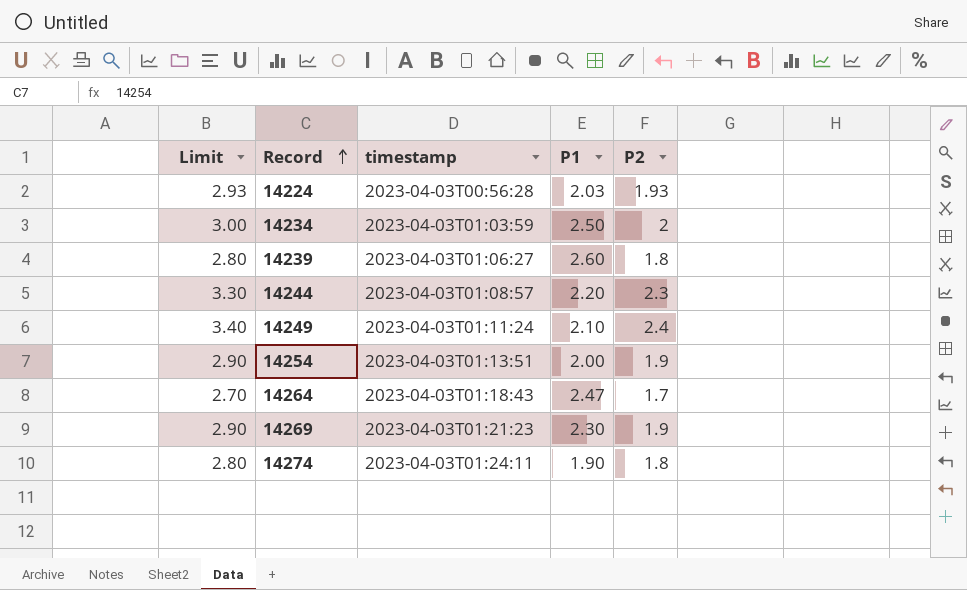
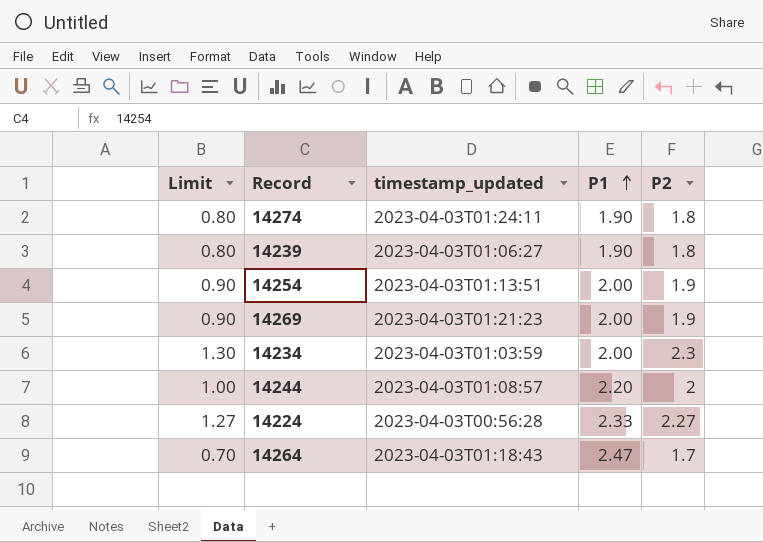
row order: Record ascending -> P1 ascending
column Limit | formula: [P2] + 1 -> [P2] - 1
column name: timestamp -> timestamp_updated
row 14249: 3.40 | 2023-04-03T01:11:24 | 2.10 | 2.4 -> none
14239 | P1: 2.60 -> 1.90
14269 | P1: 2.30 -> 2.00
14234 | P1: 2.50 -> 2.00
14234 | P2: 2 -> 2.3
14244 | P2: 2.3 -> 2
14224 | P1: 2.03 -> 2.33
14224 | P2: 1.93 -> 2.27

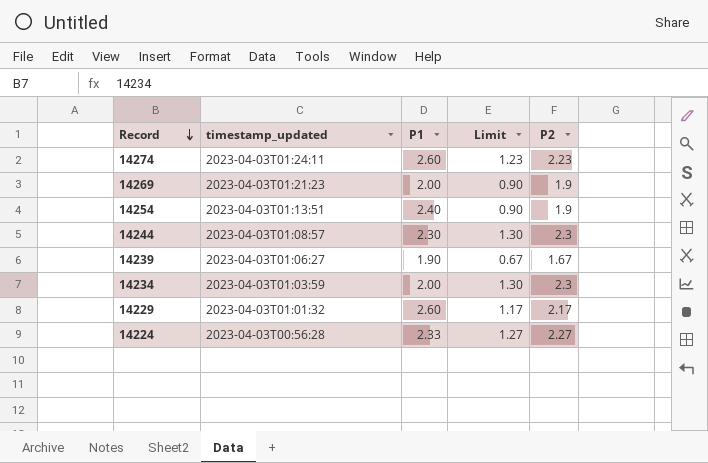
row order: P1 ascending -> Record descending
column Limit | position: 1 -> 4
row 14264: 0.70 | 2023-04-03T01:18:43 | 2.47 | 1.7 -> none
14274 | P1: 1.90 -> 2.60
14274 | Limit: 0.80 -> 1.23
14274 | P2: 1.8 -> 2.23
14254 | P1: 2.00 -> 2.40
14244 | P1: 2.20 -> 2.30
14244 | Limit: 1.00 -> 1.30
14244 | P2: 2 -> 2.3
14239 | Limit: 0.80 -> 0.67
14239 | P2: 1.8 -> 1.67
row 14229: none -> 2023-04-03T01:01:32 | 2.60 | 1.17 | 2.17

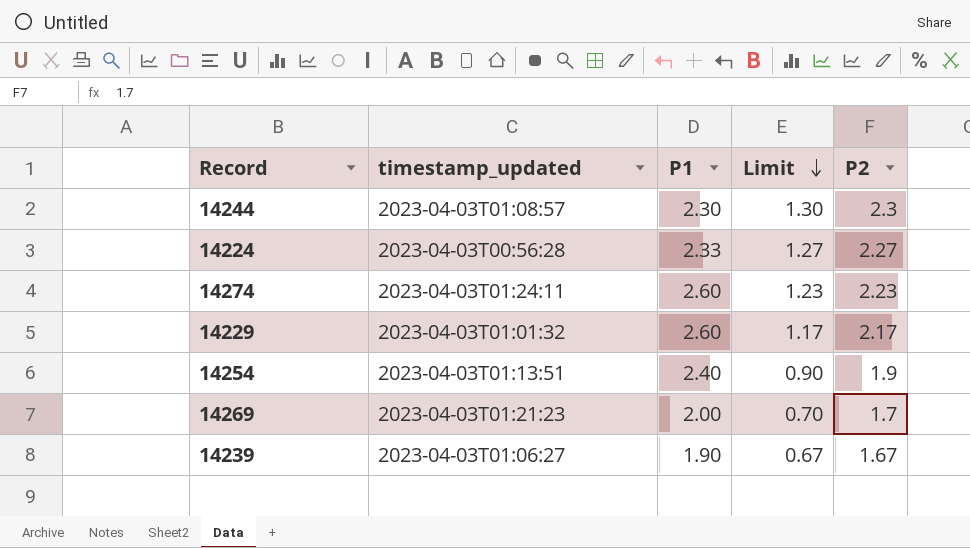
row order: Record descending -> Limit descending
row 14234: 2023-04-03T01:03:59 | 2.00 | 1.30 | 2.3 -> none
14269 | Limit: 0.90 -> 0.70
14269 | P2: 1.9 -> 1.7

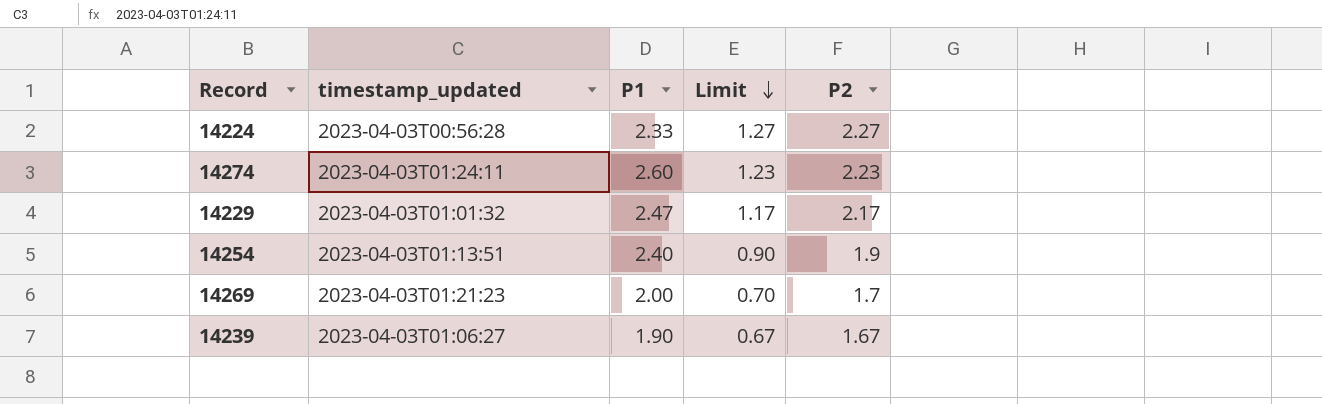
row 14244: 2023-04-03T01:08:57 | 2.30 | 1.30 | 2.3 -> none
14229 | P1: 2.60 -> 2.47

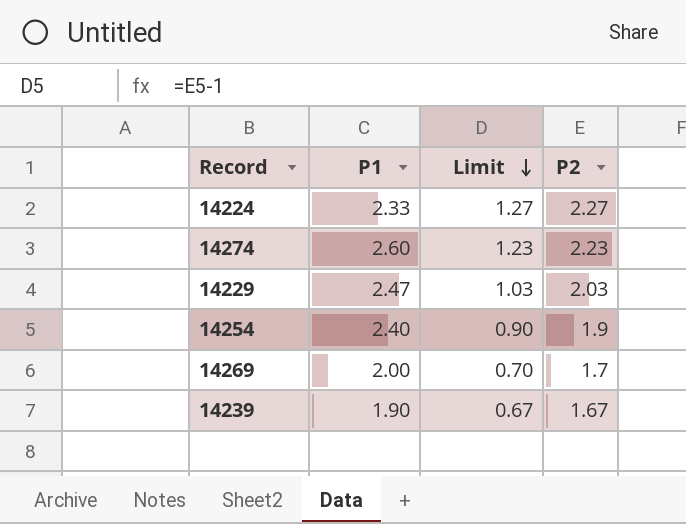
column timestamp_updated | position: 2 -> none
14229 | Limit: 1.17 -> 1.03
14229 | P2: 2.17 -> 2.03

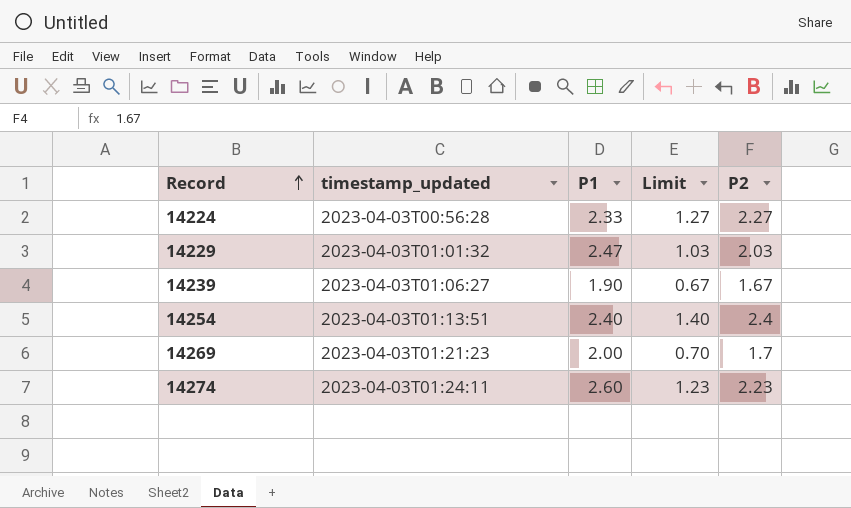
row order: Limit descending -> Record ascending
column timestamp_updated | position: none -> 2
14254 | Limit: 0.90 -> 1.40
14254 | P2: 1.9 -> 2.4

